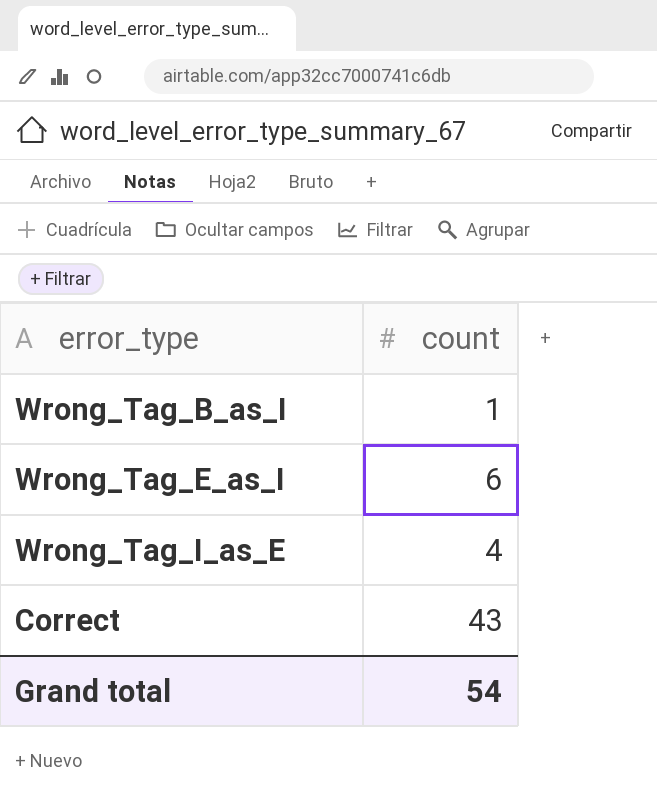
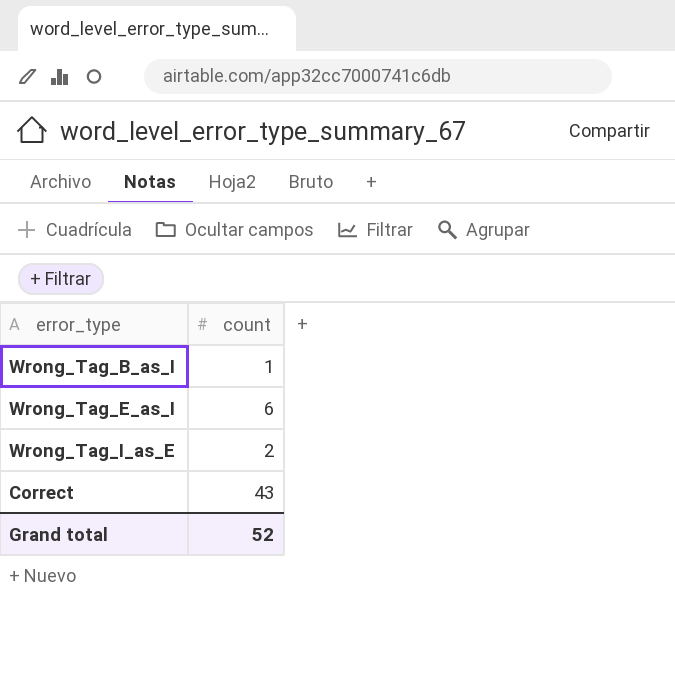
Wrong_Tag_I_as_E | count: 4 -> 2
Grand total | count: 54 -> 52

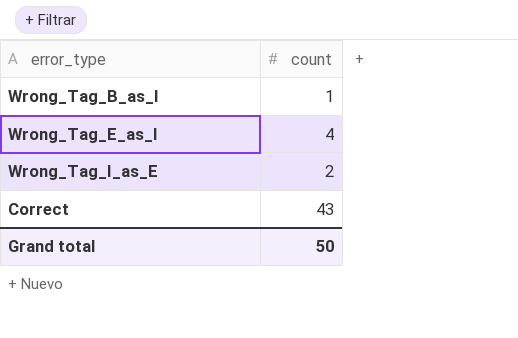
Wrong_Tag_E_as_I | count: 6 -> 4
Grand total | count: 52 -> 50

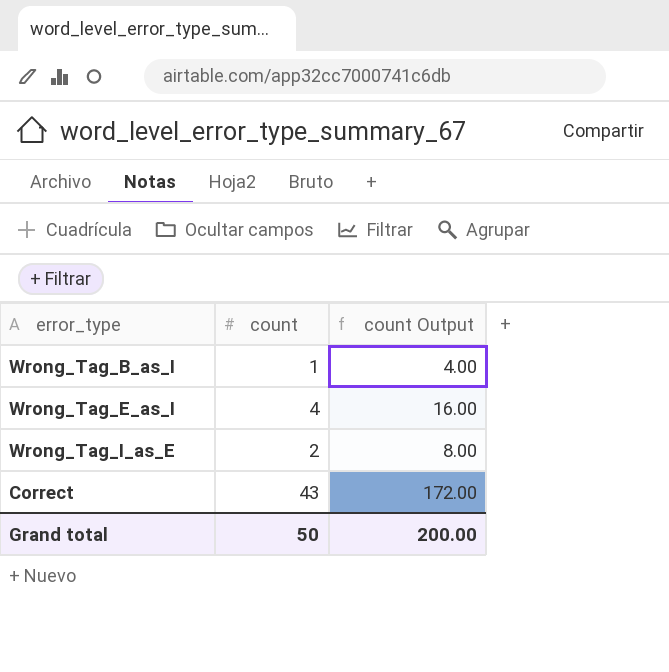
column count Output | formula: none -> [count] * 4

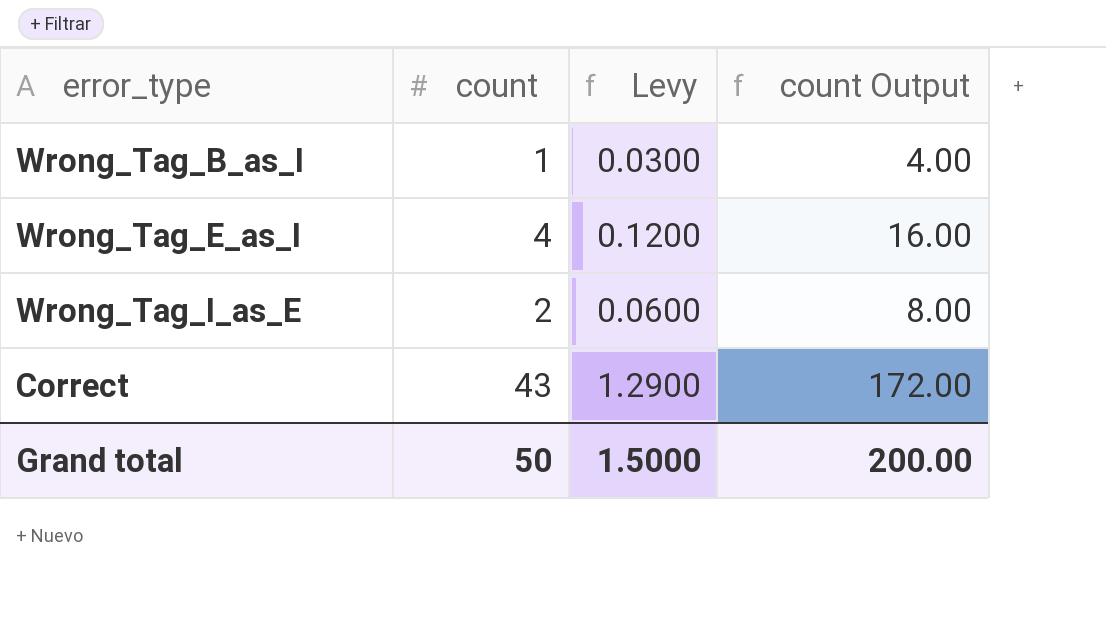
column Levy | formula: none -> [count] * 0.03

